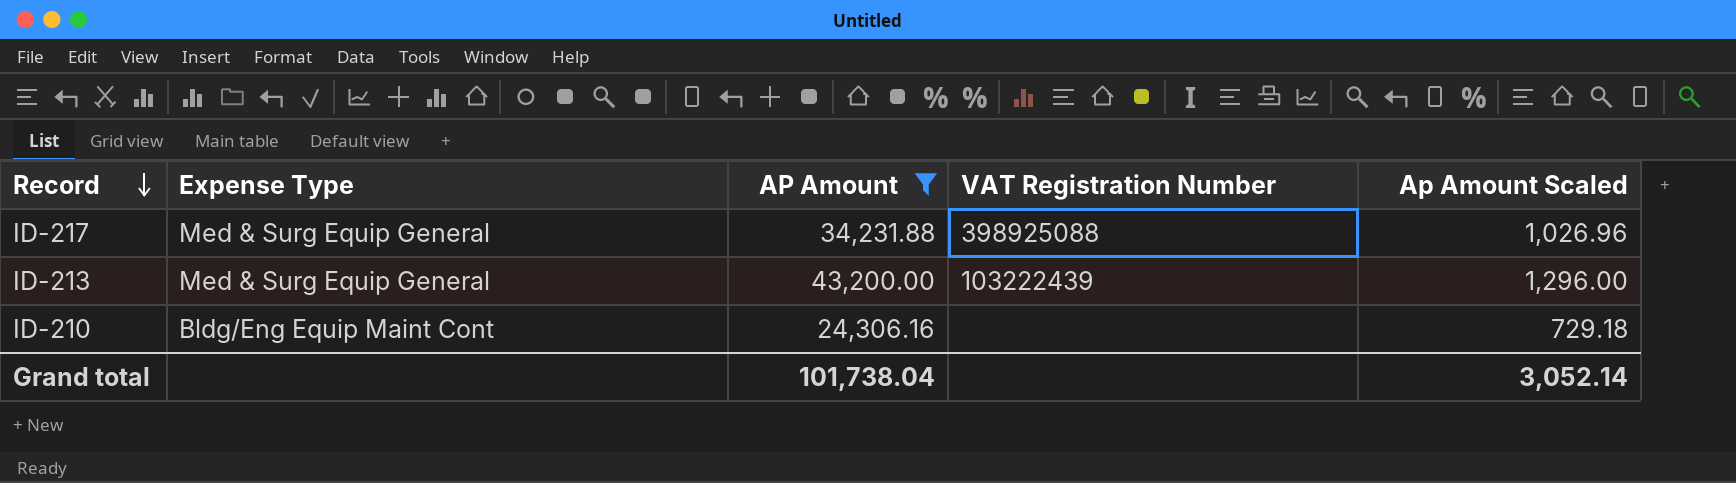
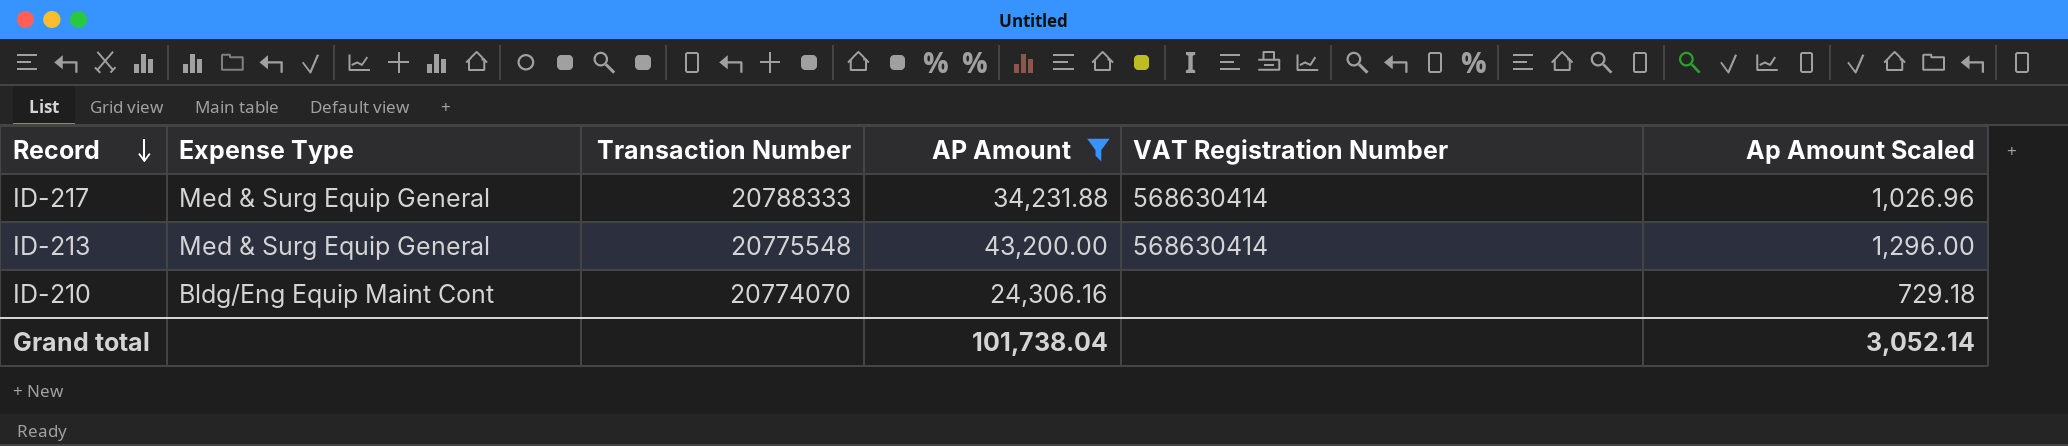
column Transaction Number | position: none -> 3
ID-217 | VAT Registration Number: 398925088 -> 568630414
ID-213 | VAT Registration Number: 103222439 -> 568630414

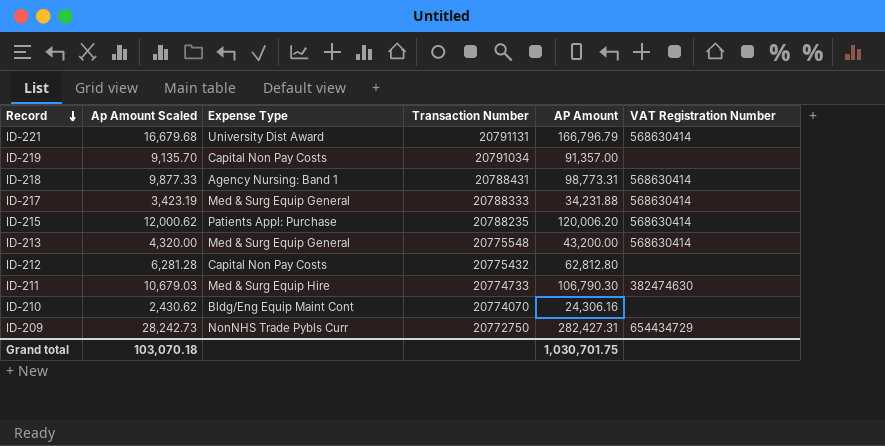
filter: AP Amount <= 43,200.00 -> none
column Ap Amount Scaled | formula: [AP Amount] * 0.03 -> [AP Amount] * 0.1
column Ap Amount Scaled | position: 6 -> 2
Grand total | Ap Amount Scaled: 3,052.14 -> 103,070.18
Grand total | AP Amount: 101,738.04 -> 1,030,701.75

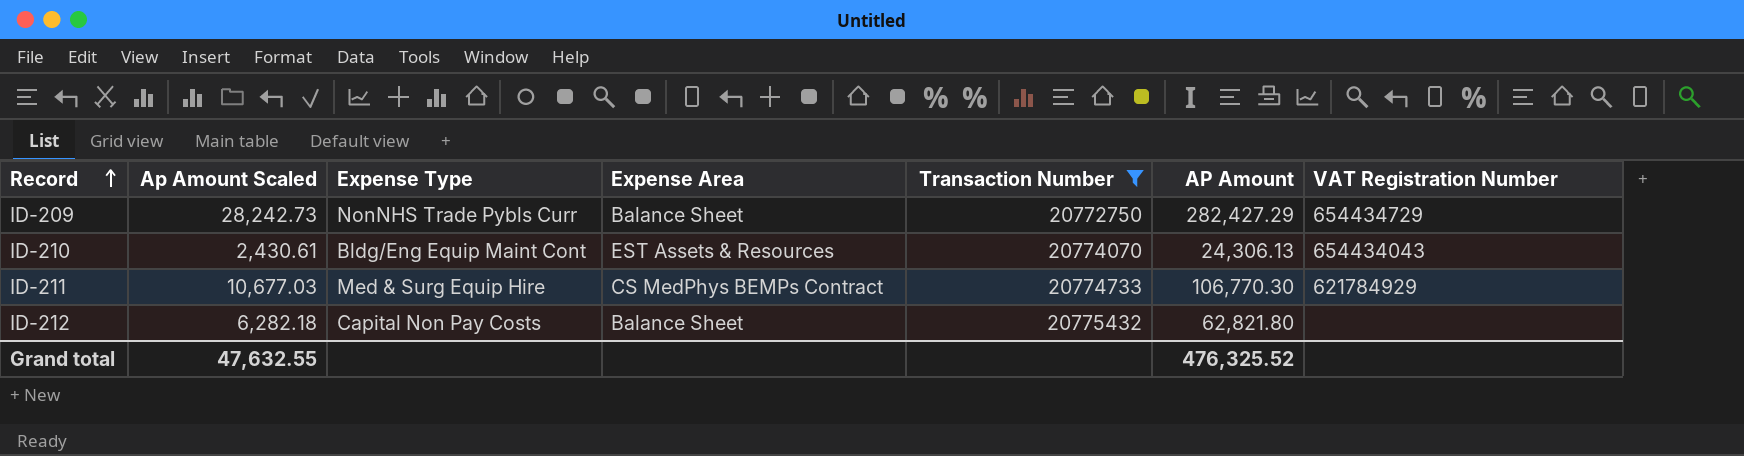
filter: none -> Transaction Number <= 20775432
row order: Record descending -> Record ascending
column Expense Area | position: none -> 4
ID-209 | AP Amount: 282,427.31 -> 282,427.29
ID-210 | Ap Amount Scaled: 2,430.62 -> 2,430.61
ID-210 | AP Amount: 24,306.16 -> 24,306.13
ID-210 | VAT Registration Number: none -> 654434043
ID-211 | Ap Amount Scaled: 10,679.03 -> 10,677.03
ID-211 | AP Amount: 106,790.30 -> 106,770.30
ID-211 | VAT Registration Number: 382474630 -> 621784929
ID-212 | Ap Amount Scaled: 6,281.28 -> 6,282.18
ID-212 | AP Amount: 62,812.80 -> 62,821.80
Grand total | Ap Amount Scaled: 103,070.18 -> 47,632.55
Grand total | AP Amount: 1,030,701.75 -> 476,325.52

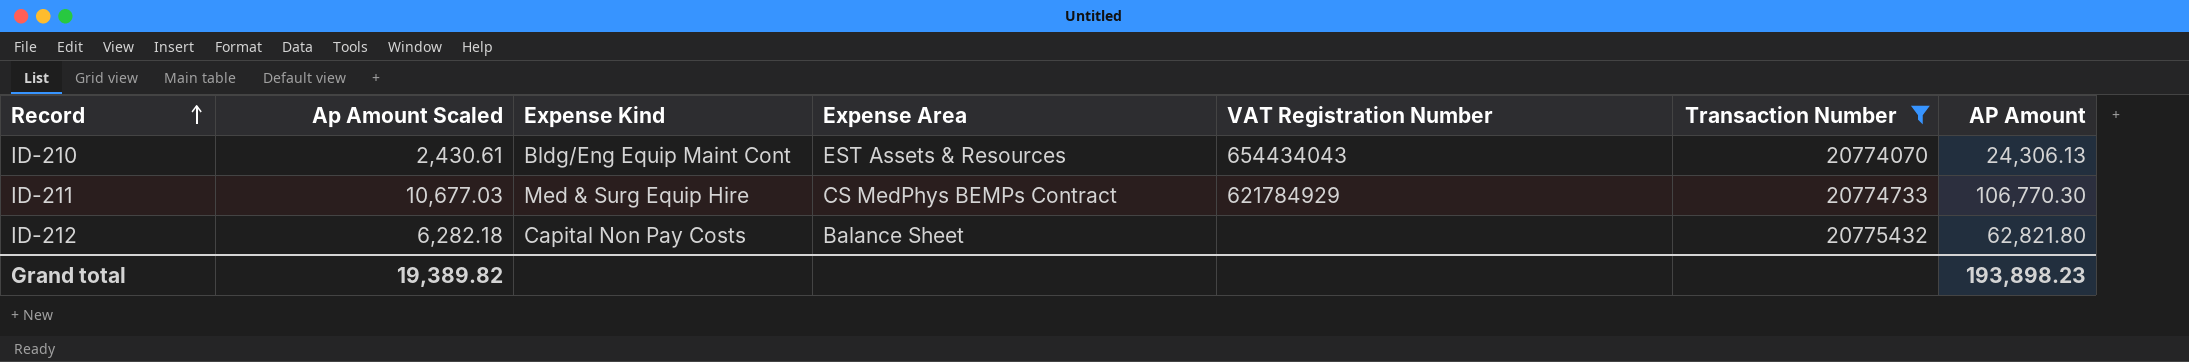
column name: Expense Type -> Expense Kind
column VAT Registration Number | position: 7 -> 5
row ID-209: 28,242.73 | NonNHS Trade Pybls Curr | Balance Sheet | 20772750 | 282,427.29 | 654434729 -> none
Grand total | Ap Amount Scaled: 47,632.55 -> 19,389.82
Grand total | AP Amount: 476,325.52 -> 193,898.23

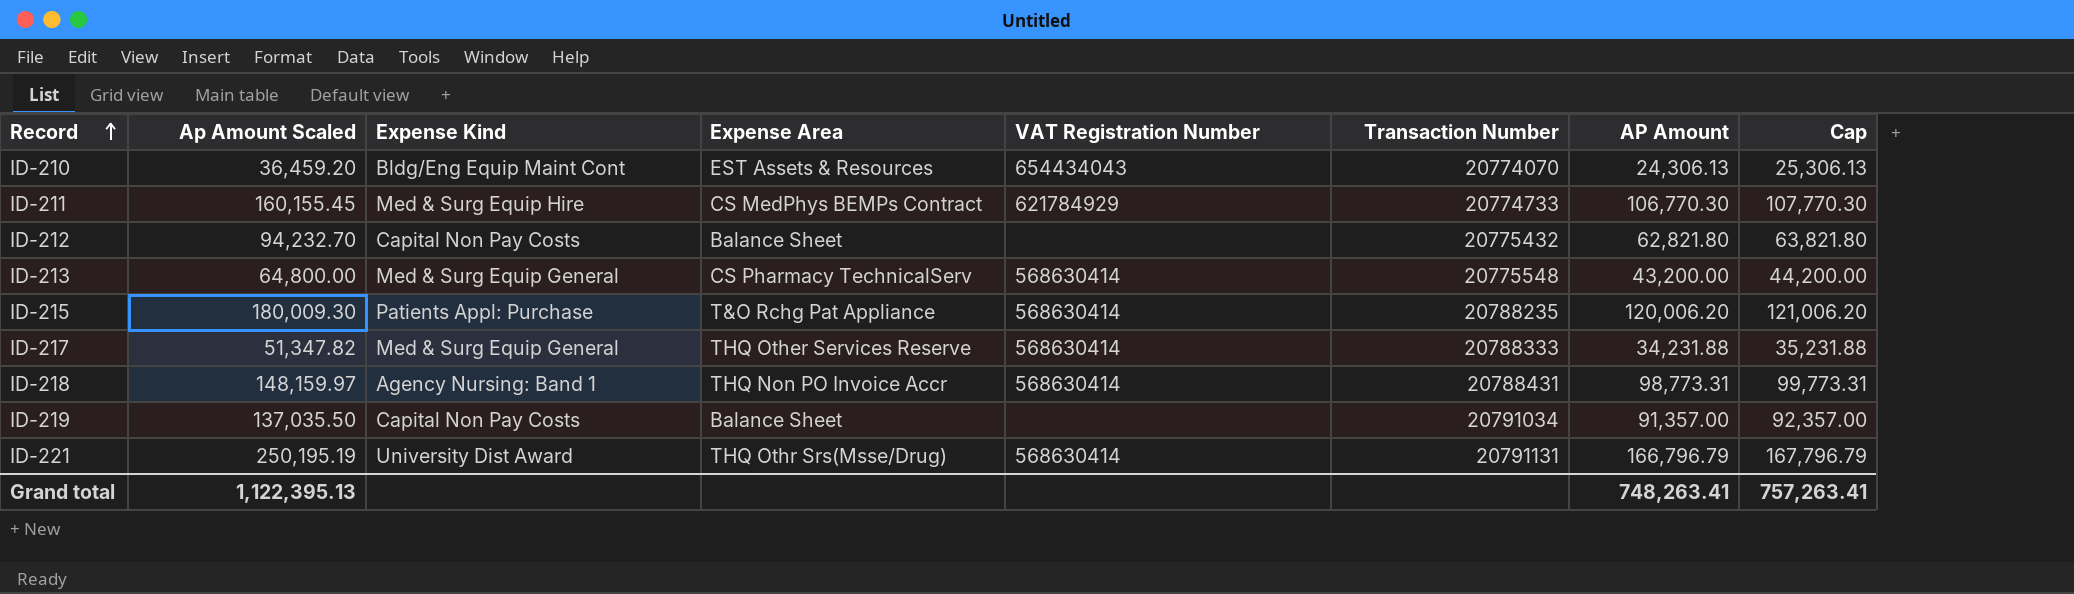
filter: Transaction Number <= 20775432 -> none
column Ap Amount Scaled | formula: [AP Amount] * 0.1 -> [AP Amount] * 1.5
column Cap | formula: none -> [AP Amount] + 1000
Grand total | Ap Amount Scaled: 19,389.82 -> 1,122,395.13
Grand total | AP Amount: 193,898.23 -> 748,263.41

